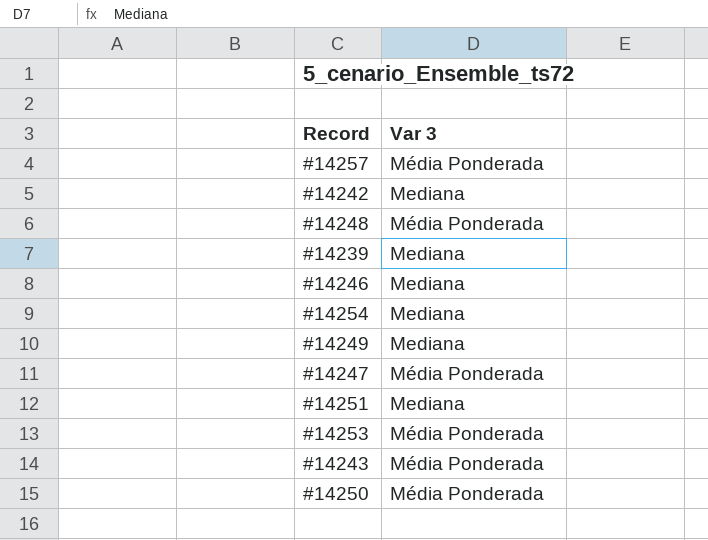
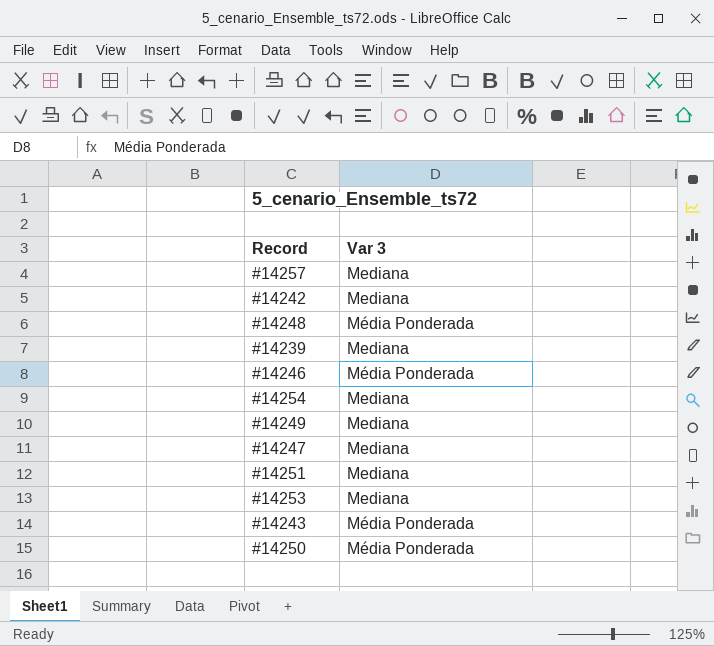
#14257 | Var 3: Média Ponderada -> Mediana
#14246 | Var 3: Mediana -> Média Ponderada
#14247 | Var 3: Média Ponderada -> Mediana
#14253 | Var 3: Média Ponderada -> Mediana

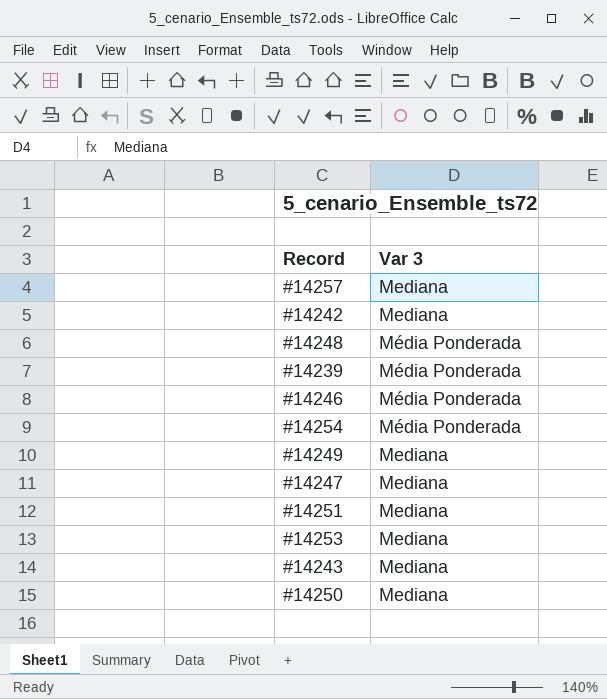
#14239 | Var 3: Mediana -> Média Ponderada
#14254 | Var 3: Mediana -> Média Ponderada
#14243 | Var 3: Média Ponderada -> Mediana
#14250 | Var 3: Média Ponderada -> Mediana

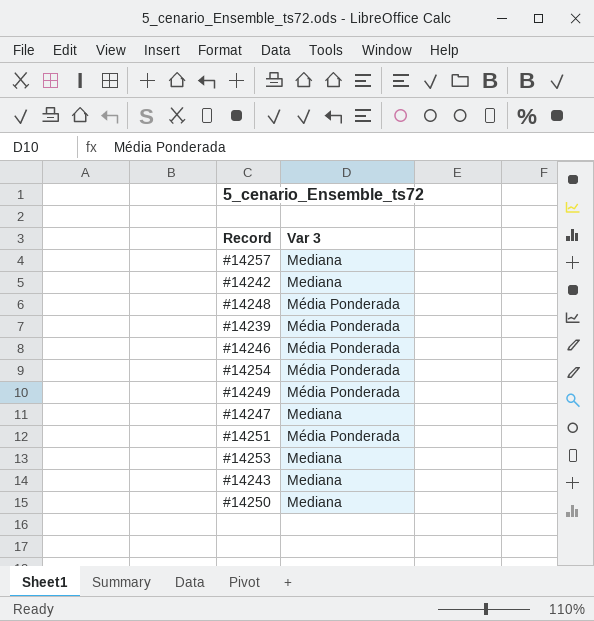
#14249 | Var 3: Mediana -> Média Ponderada
#14251 | Var 3: Mediana -> Média Ponderada

